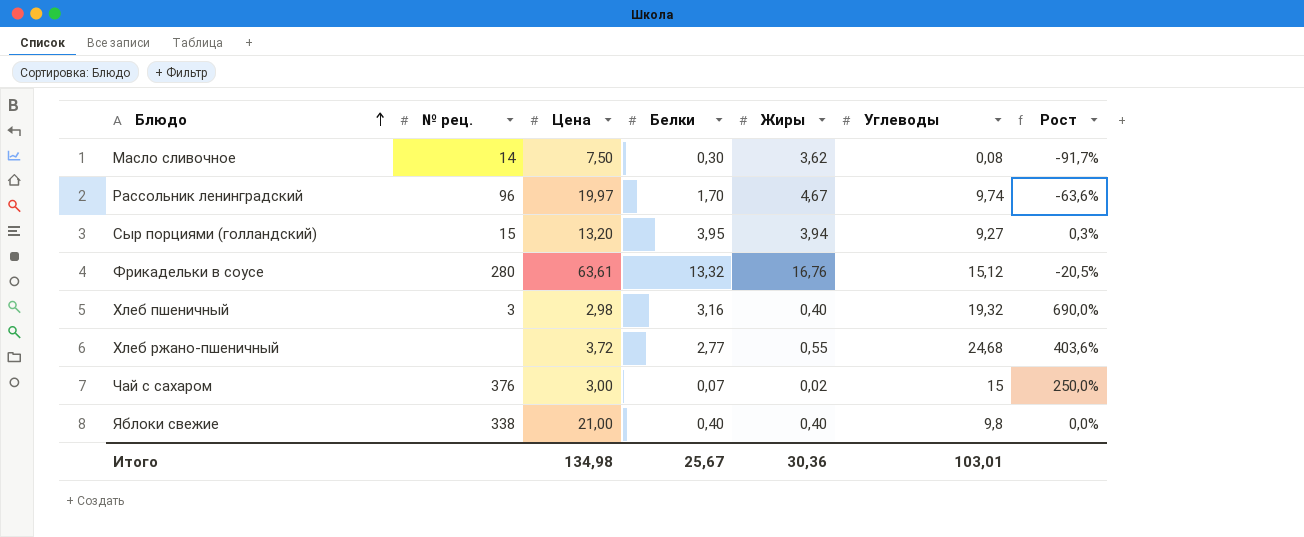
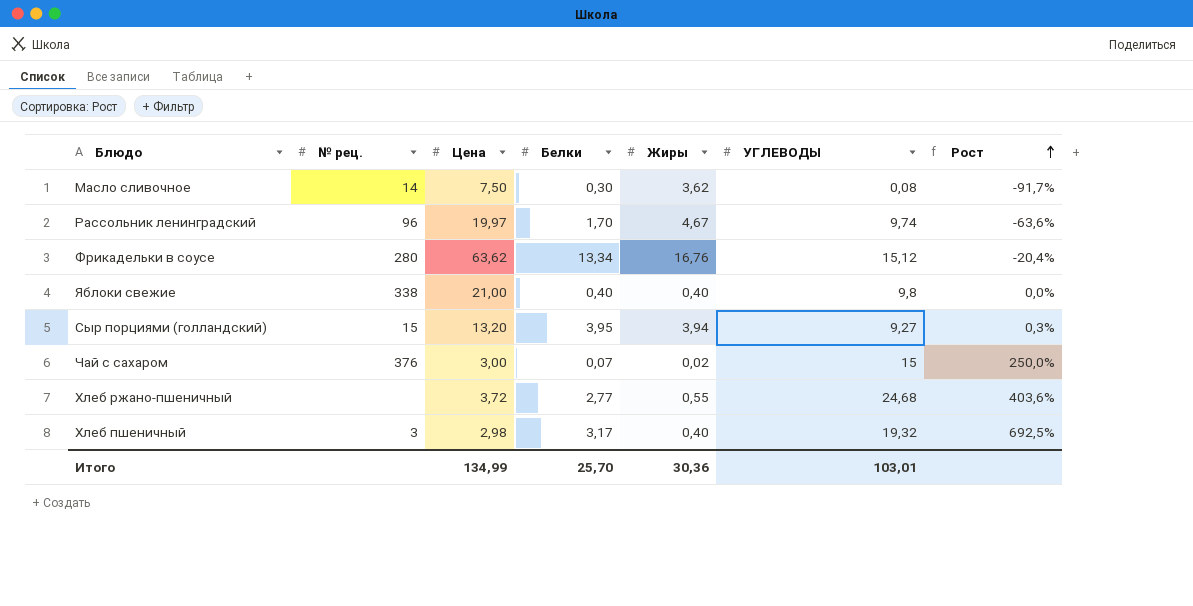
row order: Блюдо ascending -> Рост ascending
column name: Углеводы -> УГЛЕВОДЫ
Фрикадельки в соусе | Цена: 63,61 -> 63,62
Фрикадельки в соусе | Белки: 13,32 -> 13,34
Фрикадельки в соусе | Рост: -20,5% -> -20,4%
Хлеб пшеничный | Белки: 3,16 -> 3,17
Хлеб пшеничный | Рост: 690,0% -> 692,5%
Итого | Цена: 134,98 -> 134,99
Итого | Белки: 25,67 -> 25,70

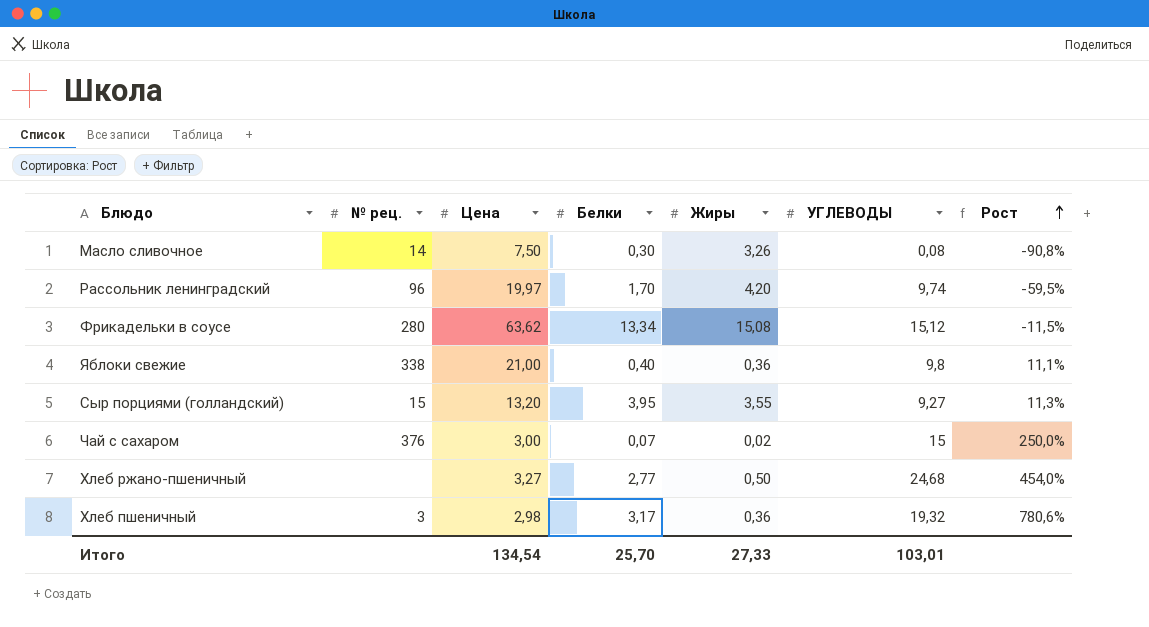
Масло сливочное | Жиры: 3,62 -> 3,26
Масло сливочное | Рост: -91,7% -> -90,8%
Рассольник ленинградский | Жиры: 4,67 -> 4,20
Рассольник ленинградский | Рост: -63,6% -> -59,5%
Фрикадельки в соусе | Жиры: 16,76 -> 15,08
Фрикадельки в соусе | Рост: -20,4% -> -11,5%
Яблоки свежие | Жиры: 0,40 -> 0,36
Яблоки свежие | Рост: 0,0% -> 11,1%
Сыр порциями (голландский) | Жиры: 3,94 -> 3,55
Сыр порциями (голландский) | Рост: 0,3% -> 11,3%
Хлеб ржано-пшеничный | Цена: 3,72 -> 3,27
Хлеб ржано-пшеничный | Жиры: 0,55 -> 0,50
Хлеб ржано-пшеничный | Рост: 403,6% -> 454,0%
Хлеб пшеничный | Жиры: 0,40 -> 0,36
Хлеб пшеничный | Рост: 692,5% -> 780,6%
Итого | Цена: 134,99 -> 134,54
Итого | Жиры: 30,36 -> 27,33

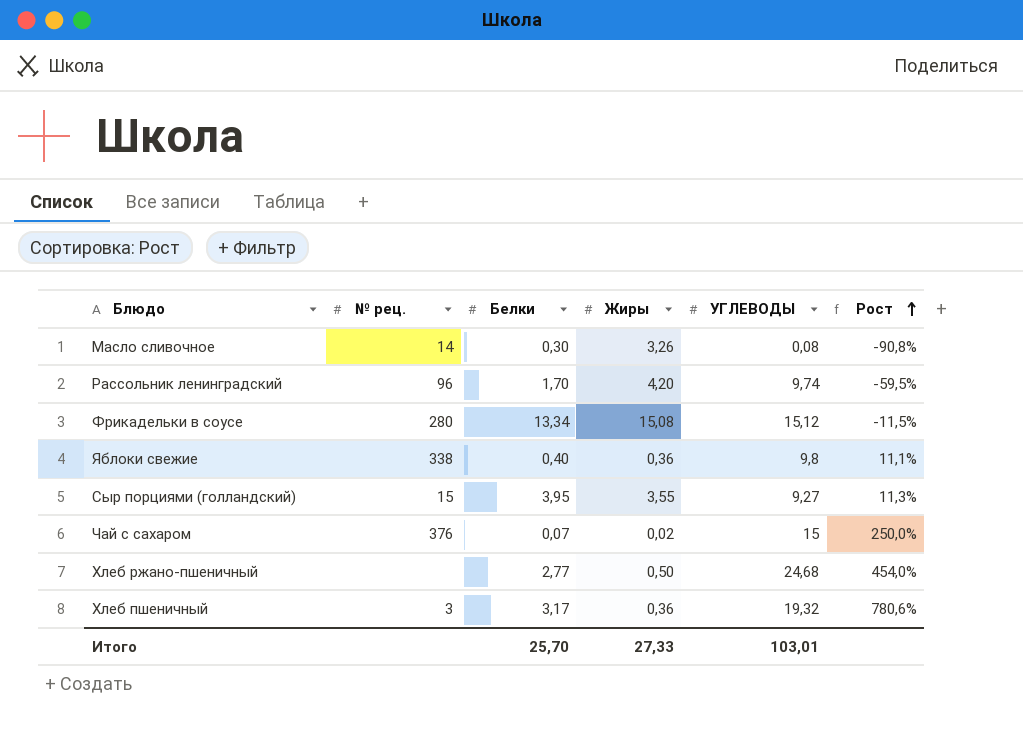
column Цена | position: 3 -> none

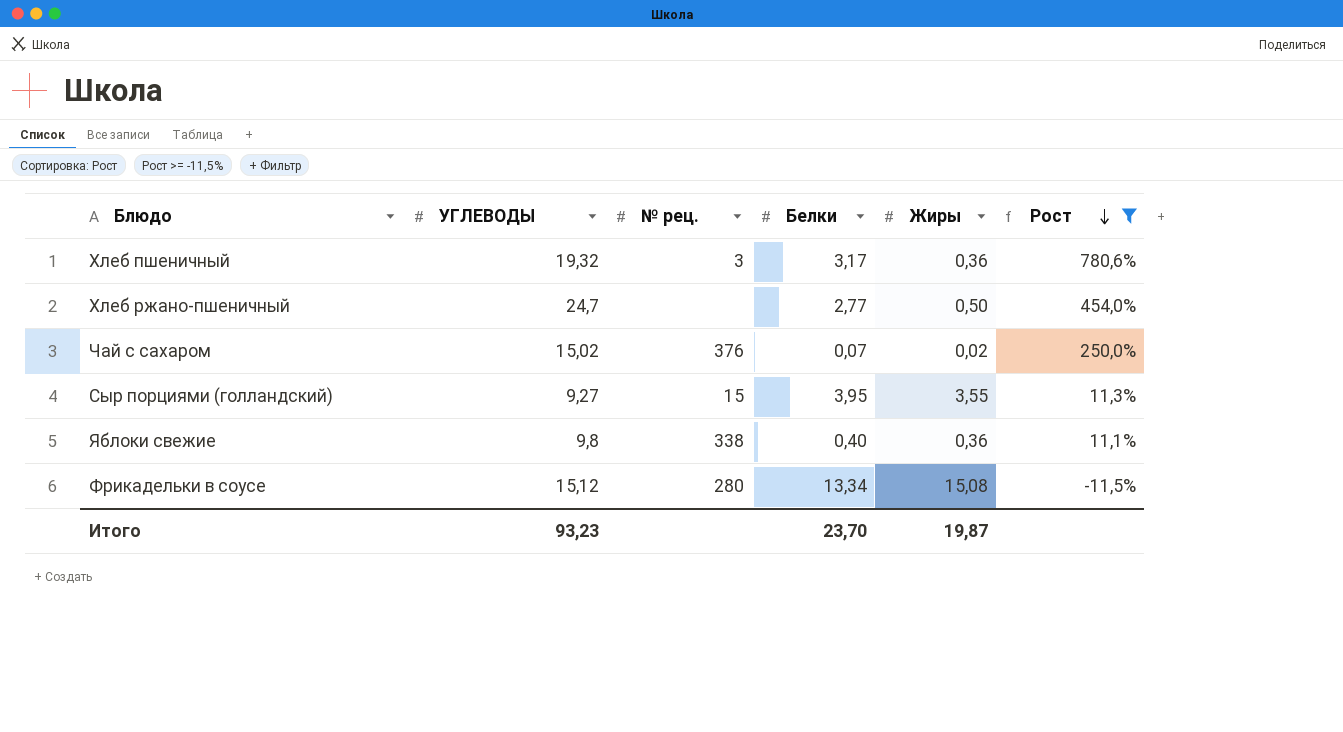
filter: none -> Рост >= -11,5%
row order: Рост ascending -> Рост descending
column УГЛЕВОДЫ | position: 5 -> 2
Хлеб ржано-пшеничный | УГЛЕВОДЫ: 24,68 -> 24,7
Чай с сахаром | УГЛЕВОДЫ: 15 -> 15,02
Итого | УГЛЕВОДЫ: 103,01 -> 93,23
Итого | Белки: 25,70 -> 23,70
Итого | Жиры: 27,33 -> 19,87

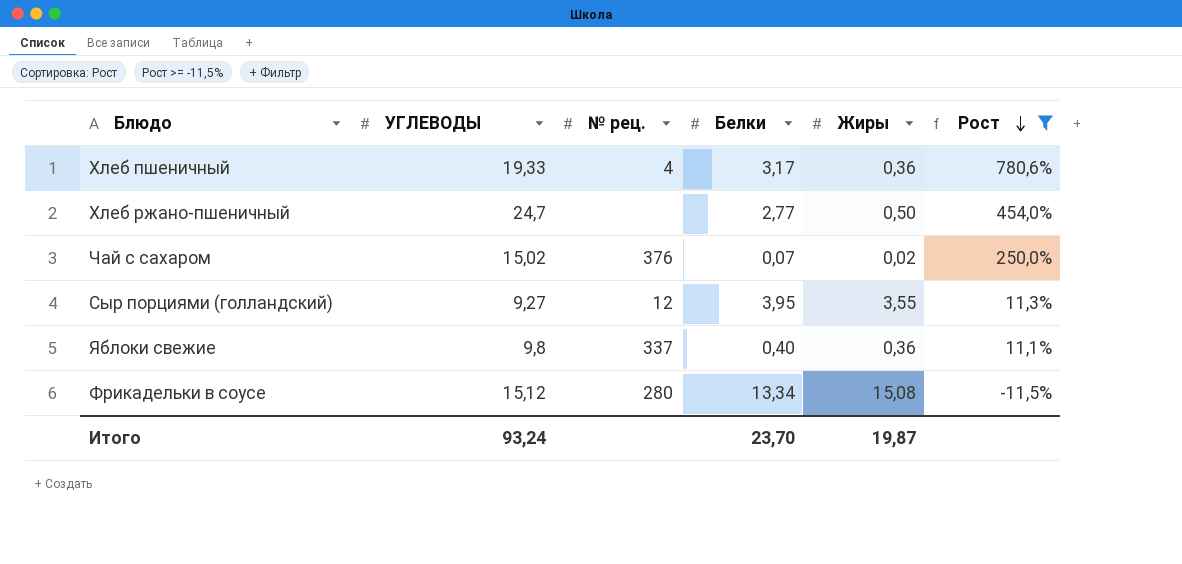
Хлеб пшеничный | УГЛЕВОДЫ: 19,32 -> 19,33
Хлеб пшеничный | № рец.: 3 -> 4
Сыр порциями (голландский) | № рец.: 15 -> 12
Яблоки свежие | № рец.: 338 -> 337
Итого | УГЛЕВОДЫ: 93,23 -> 93,24

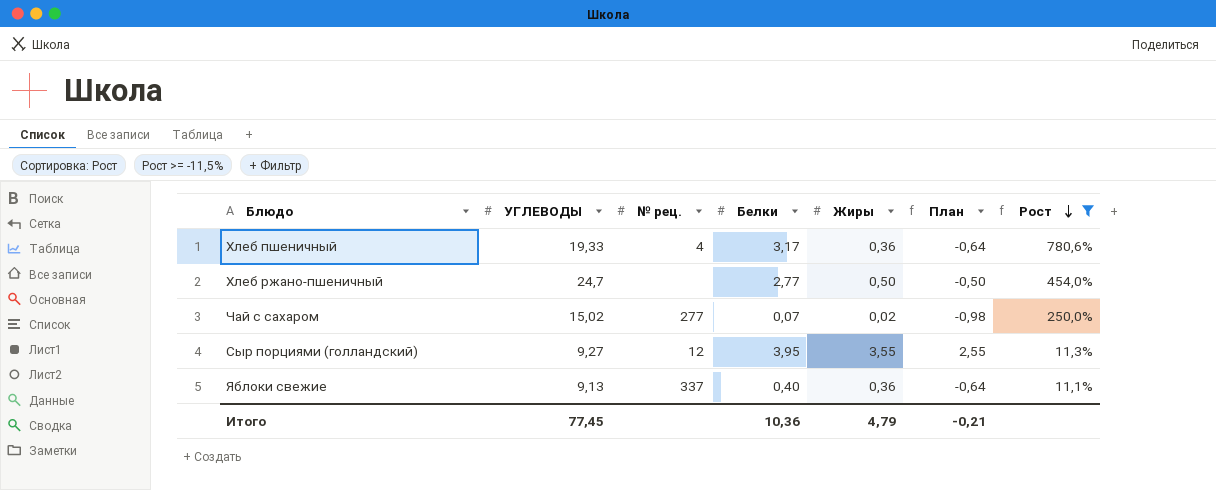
column План | formula: none -> [Жиры] - 1
row Фрикадельки в соусе: 15,12 | 280 | 13,34 | 15,08 | -11,5% -> none
Чай с сахаром | № рец.: 376 -> 277
Яблоки свежие | УГЛЕВОДЫ: 9,8 -> 9,13
Итого | УГЛЕВОДЫ: 93,24 -> 77,45
Итого | Белки: 23,70 -> 10,36
Итого | Жиры: 19,87 -> 4,79

